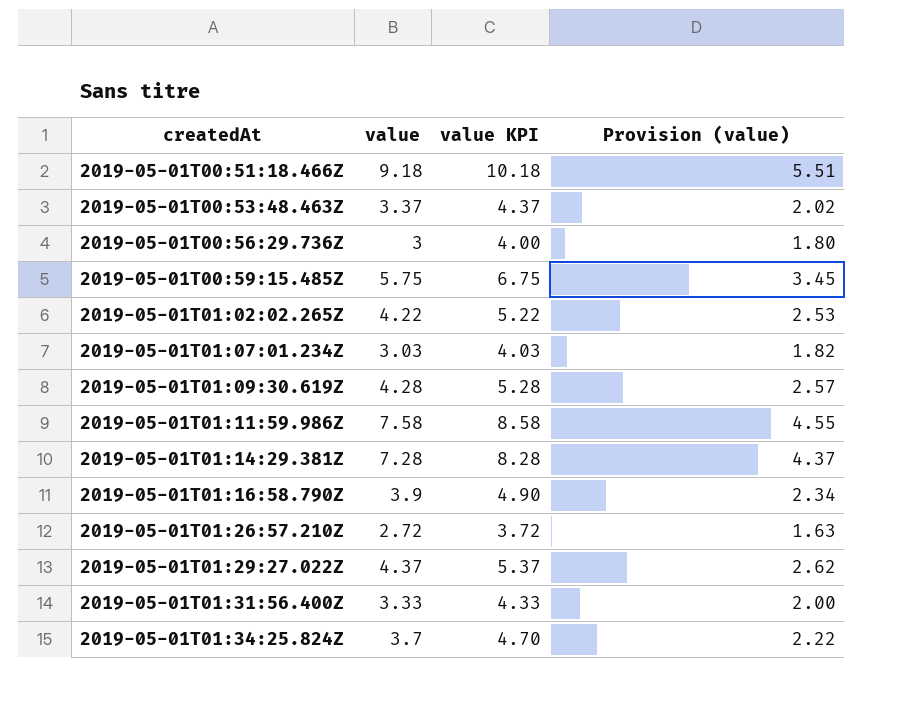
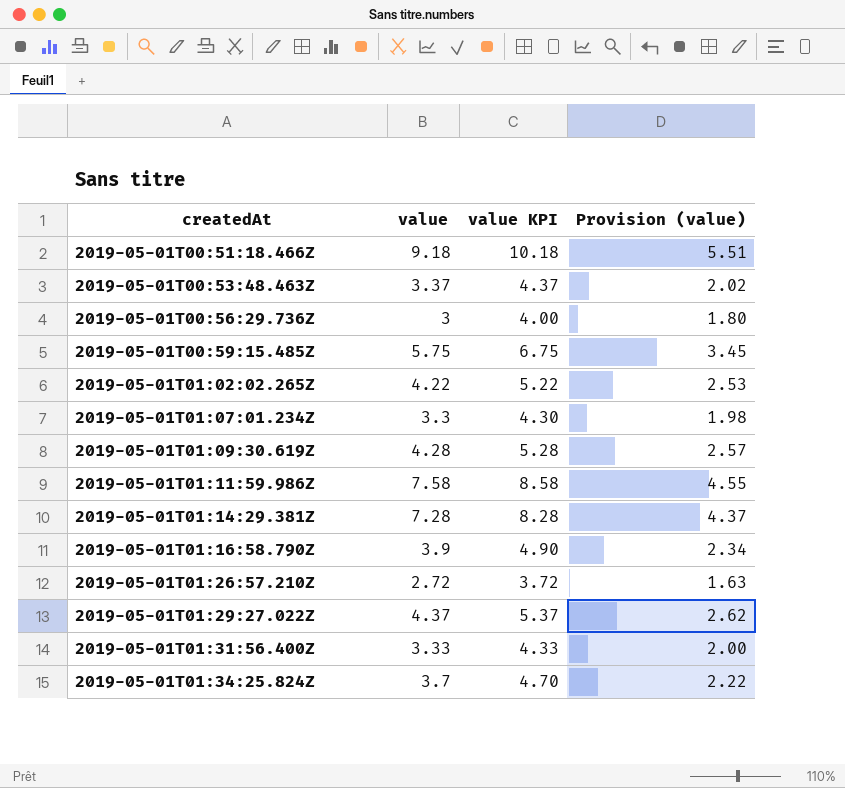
2019-05-01T01:07:01.234Z | value: 3.03 -> 3.3
2019-05-01T01:07:01.234Z | value KPI: 4.03 -> 4.30
2019-05-01T01:07:01.234Z | Provision (value): 1.82 -> 1.98

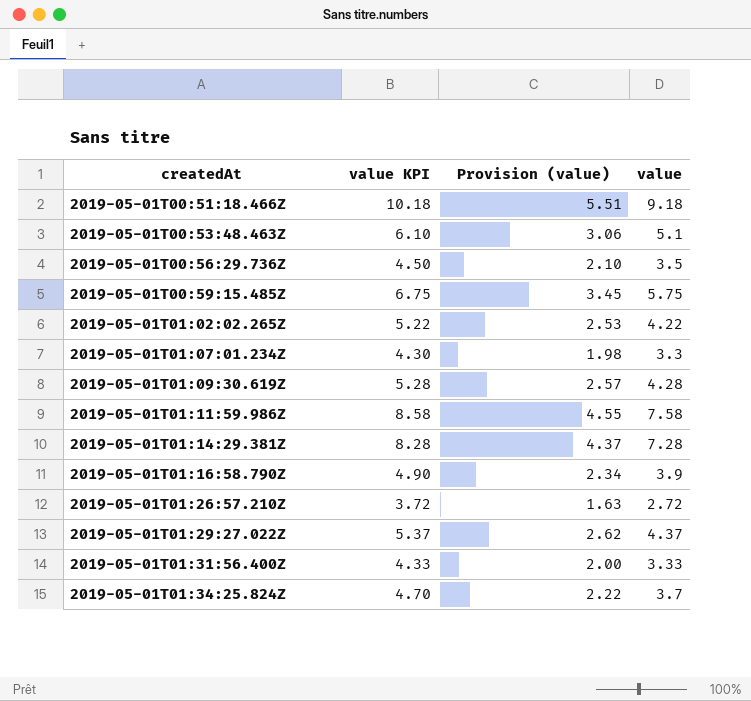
column value | position: 2 -> 4
2019-05-01T00:53:48.463Z | value KPI: 4.37 -> 6.10
2019-05-01T00:53:48.463Z | Provision (value): 2.02 -> 3.06
2019-05-01T00:53:48.463Z | value: 3.37 -> 5.1
2019-05-01T00:56:29.736Z | value KPI: 4.00 -> 4.50
2019-05-01T00:56:29.736Z | Provision (value): 1.80 -> 2.10
2019-05-01T00:56:29.736Z | value: 3 -> 3.5

